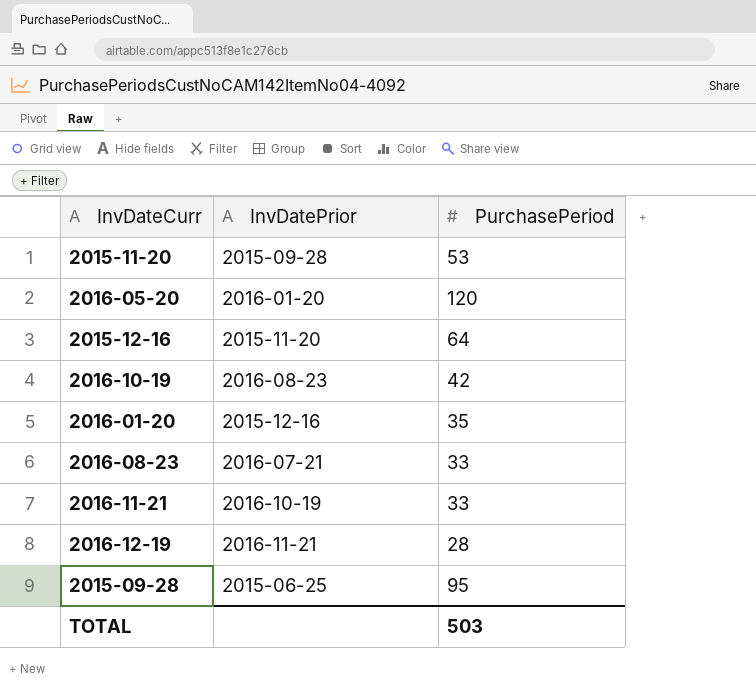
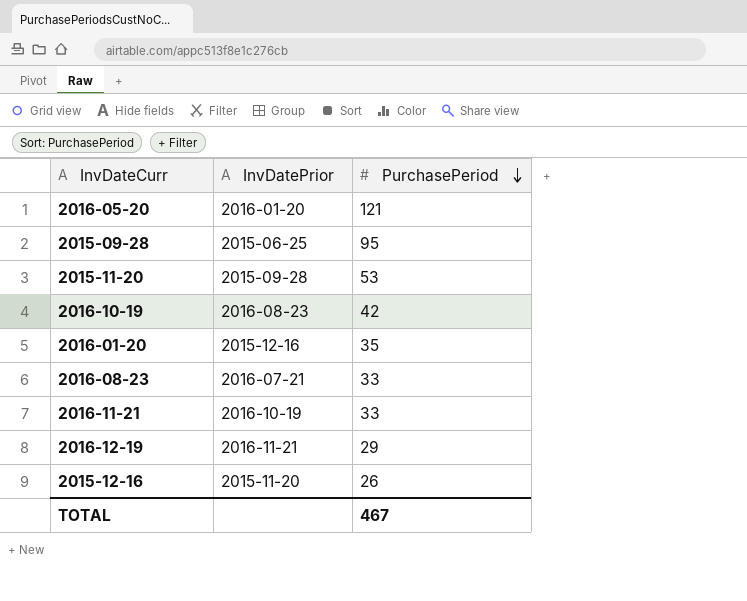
row order: none -> PurchasePeriod descending
2016-05-20 | PurchasePeriod: 120 -> 121
2016-12-19 | PurchasePeriod: 28 -> 29
2015-12-16 | PurchasePeriod: 64 -> 26
TOTAL | PurchasePeriod: 503 -> 467

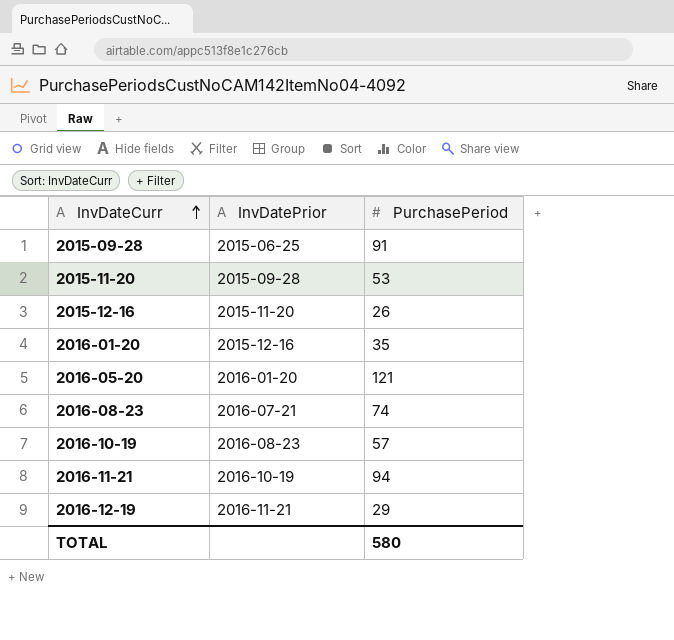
row order: PurchasePeriod descending -> InvDateCurr ascending
2015-09-28 | PurchasePeriod: 95 -> 91
2016-08-23 | PurchasePeriod: 33 -> 74
2016-10-19 | PurchasePeriod: 42 -> 57
2016-11-21 | PurchasePeriod: 33 -> 94
TOTAL | PurchasePeriod: 467 -> 580

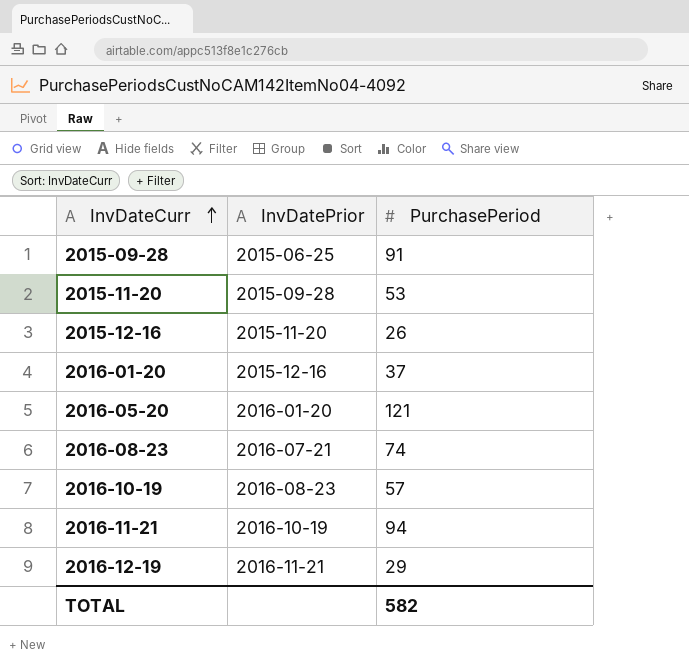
2016-01-20 | PurchasePeriod: 35 -> 37
TOTAL | PurchasePeriod: 580 -> 582

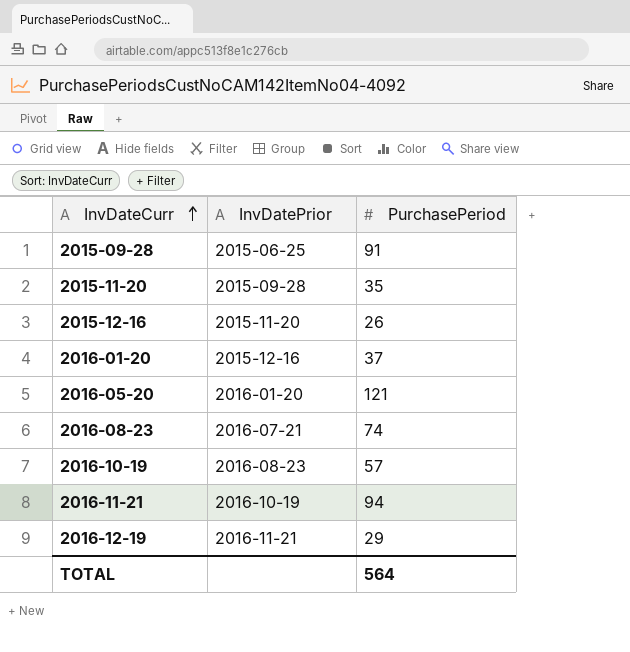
2015-11-20 | PurchasePeriod: 53 -> 35
TOTAL | PurchasePeriod: 582 -> 564

